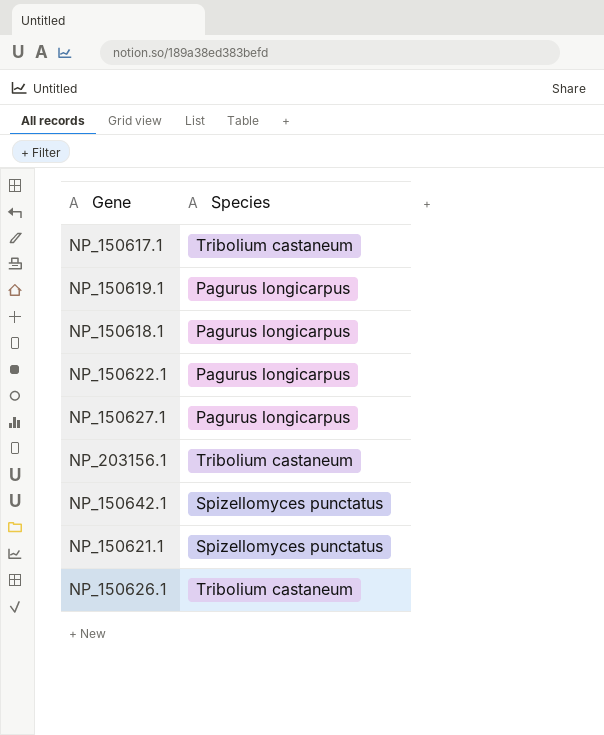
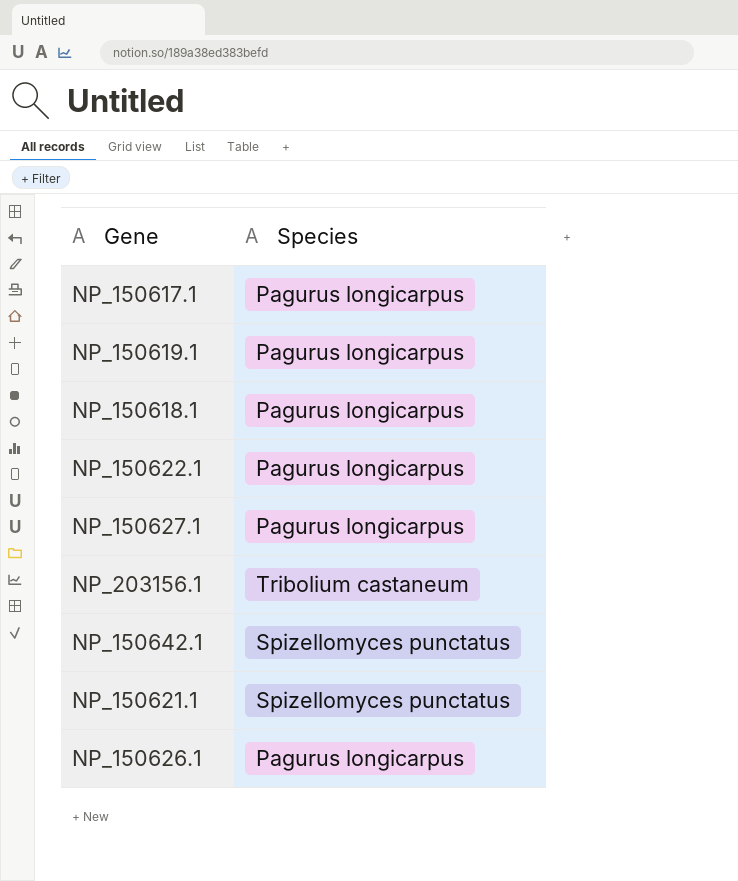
NP_150617.1 | Species: Tribolium castaneum -> Pagurus longicarpus
NP_150626.1 | Species: Tribolium castaneum -> Pagurus longicarpus

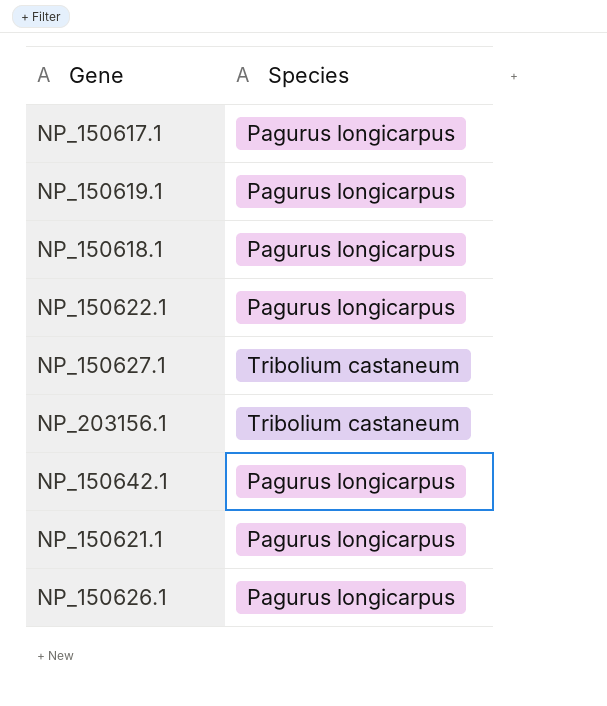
NP_150627.1 | Species: Pagurus longicarpus -> Tribolium castaneum
NP_150642.1 | Species: Spizellomyces punctatus -> Pagurus longicarpus
NP_150621.1 | Species: Spizellomyces punctatus -> Pagurus longicarpus

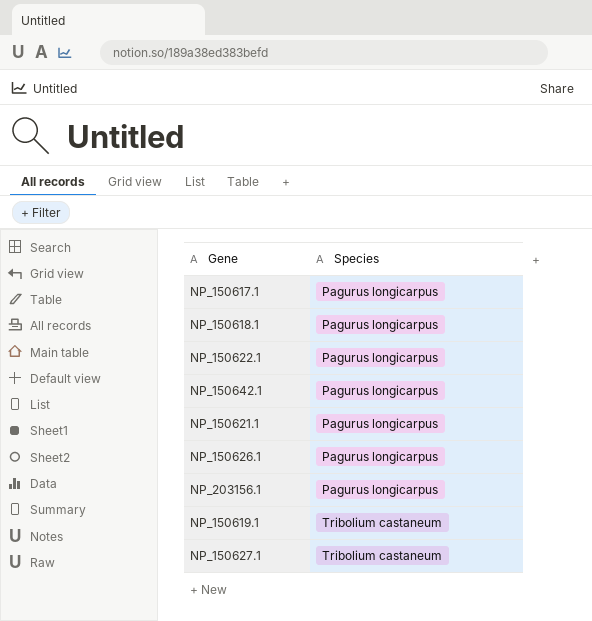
row order: none -> Species ascending
NP_203156.1 | Species: Tribolium castaneum -> Pagurus longicarpus
NP_150619.1 | Species: Pagurus longicarpus -> Tribolium castaneum

